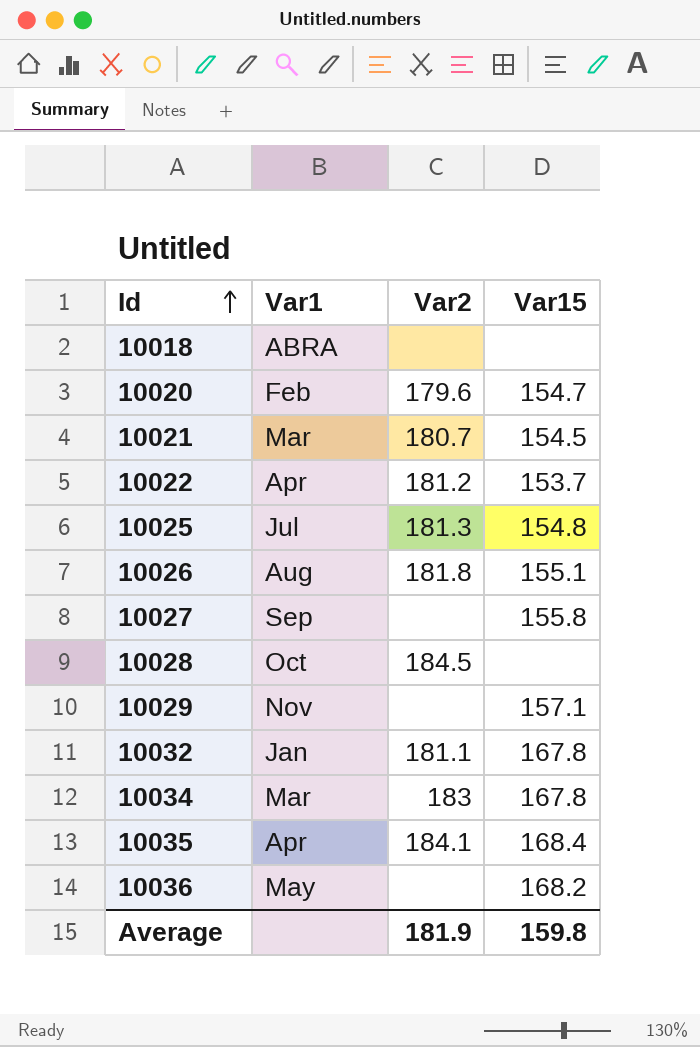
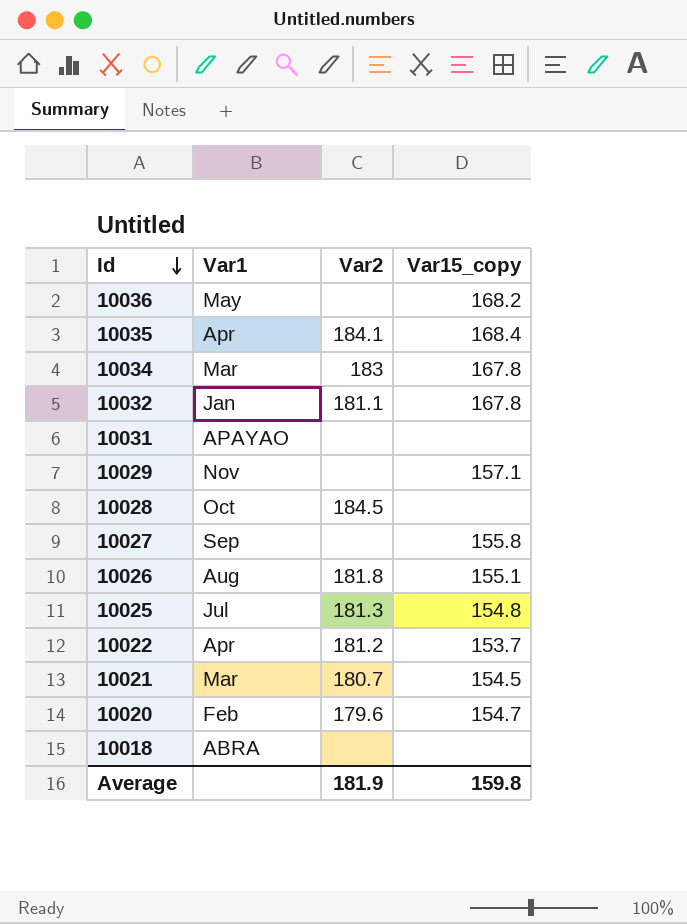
row order: Id ascending -> Id descending
column name: Var15 -> Var15_copy
row 10031: none -> APAYAO | none | none

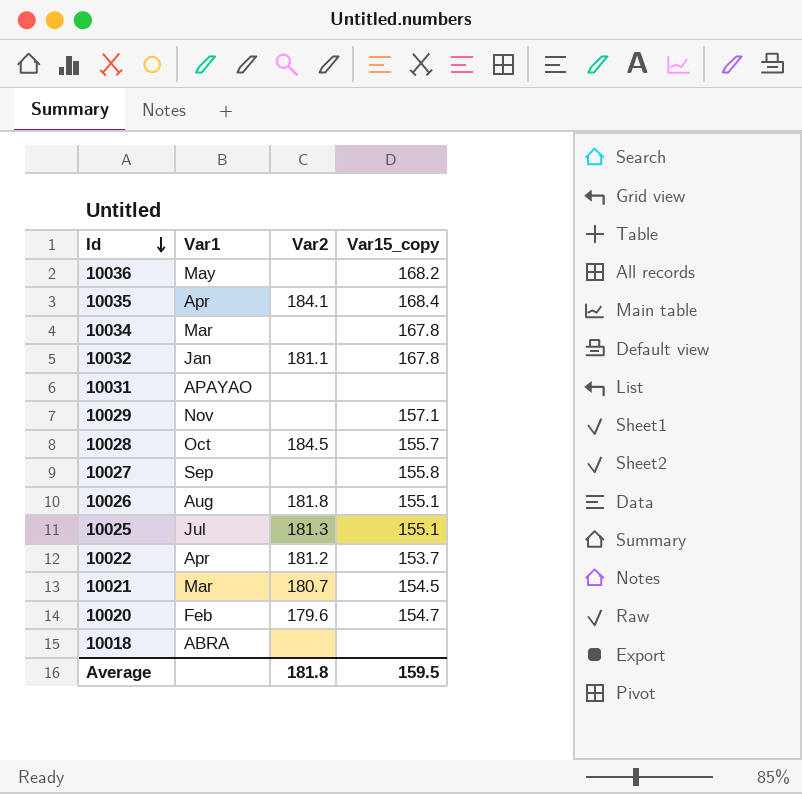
10034 | Var2: 183 -> none
10028 | Var15_copy: none -> 155.7
10025 | Var15_copy: 154.8 -> 155.1
Average | Var2: 181.9 -> 181.8
Average | Var15_copy: 159.8 -> 159.5

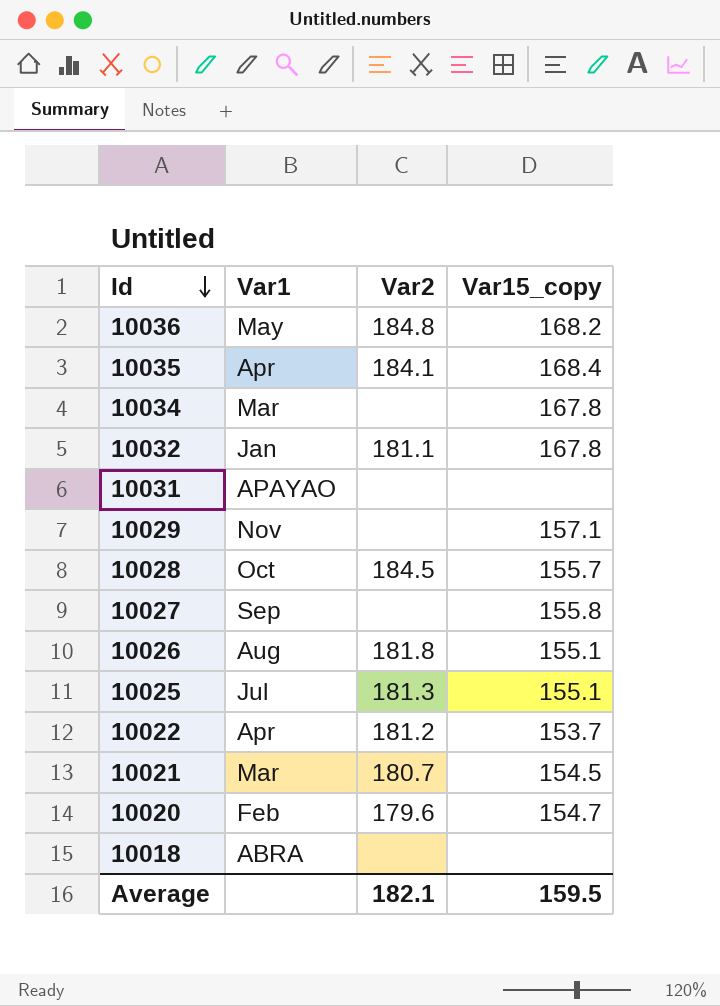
10036 | Var2: none -> 184.8
Average | Var2: 181.8 -> 182.1

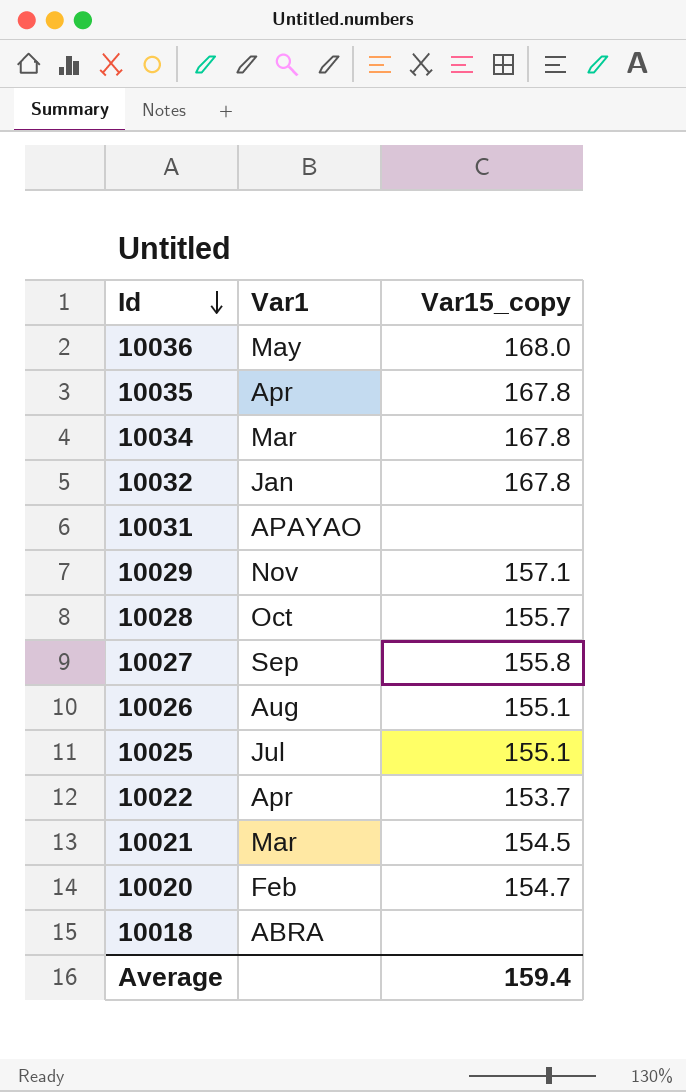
column Var2 | position: 3 -> none
10036 | Var15_copy: 168.2 -> 168.0
10035 | Var15_copy: 168.4 -> 167.8
Average | Var15_copy: 159.5 -> 159.4

